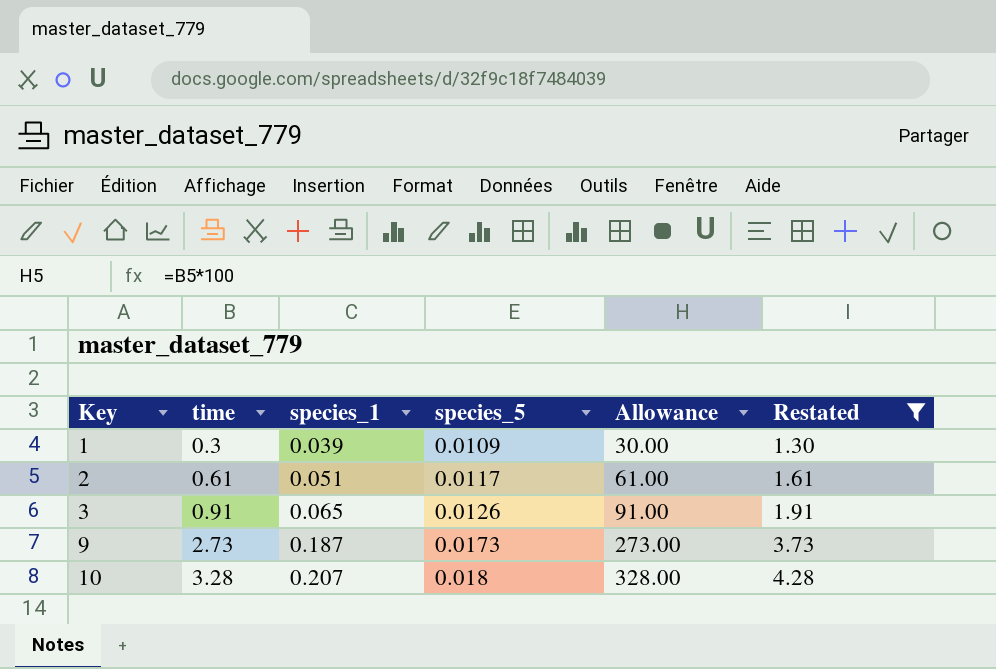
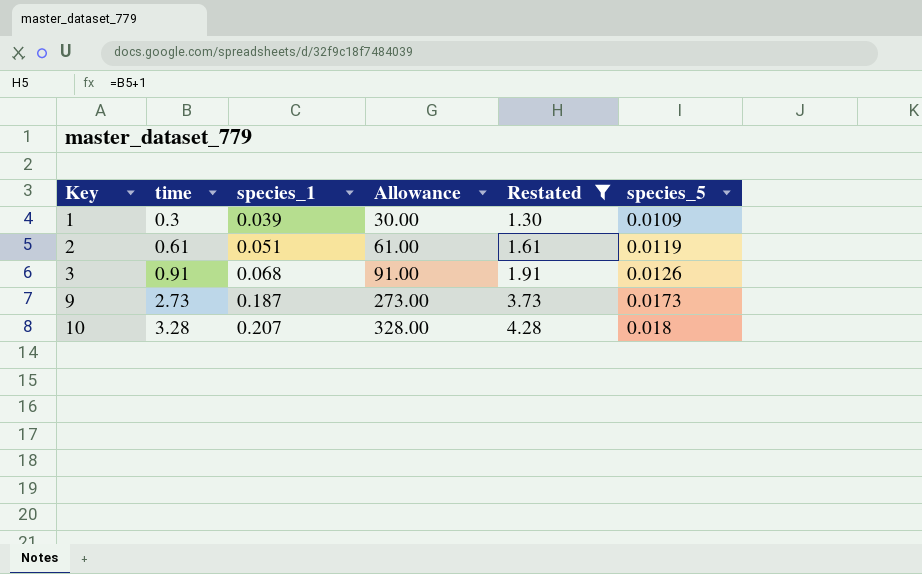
column species_5 | position: 4 -> 6
2 | species_5: 0.0117 -> 0.0119
3 | species_1: 0.065 -> 0.068

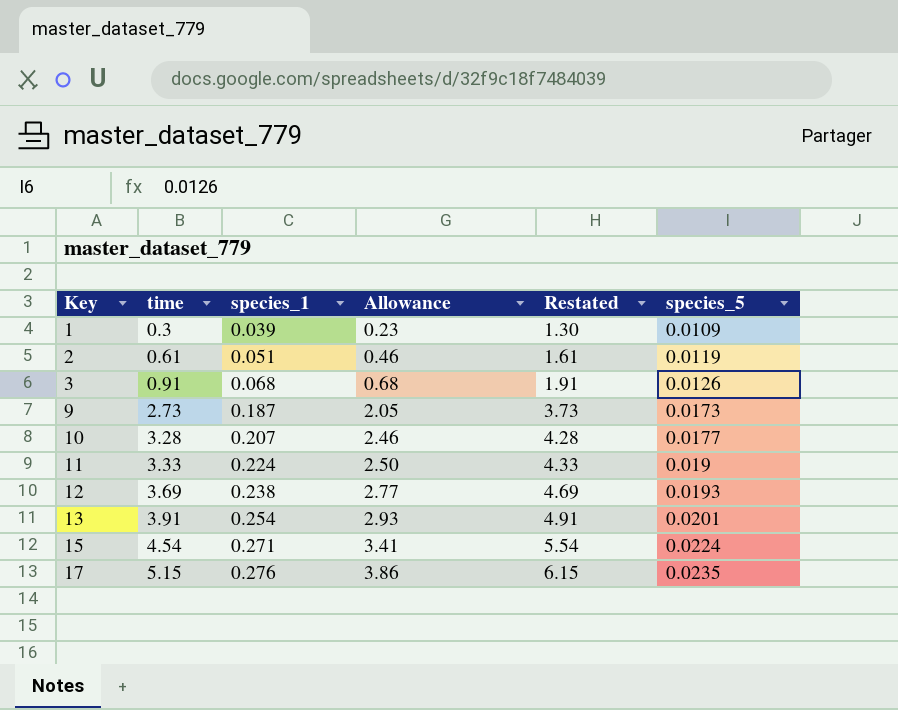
filter: Restated <= 4.28 -> none
column Allowance | formula: [time] * 100 -> [time] * 0.75
10 | species_5: 0.018 -> 0.0177

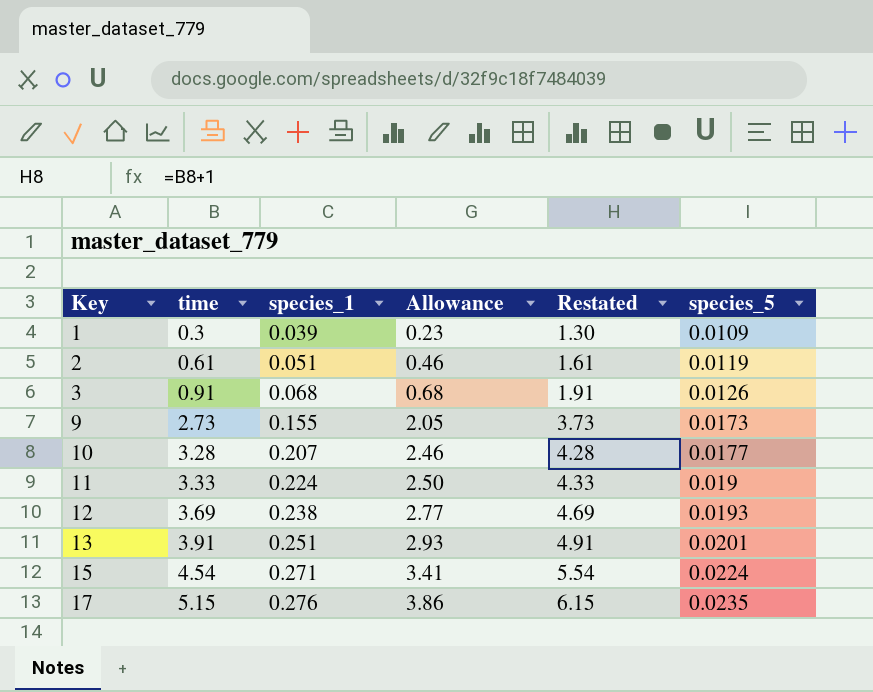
9 | species_1: 0.187 -> 0.155
13 | species_1: 0.254 -> 0.251

